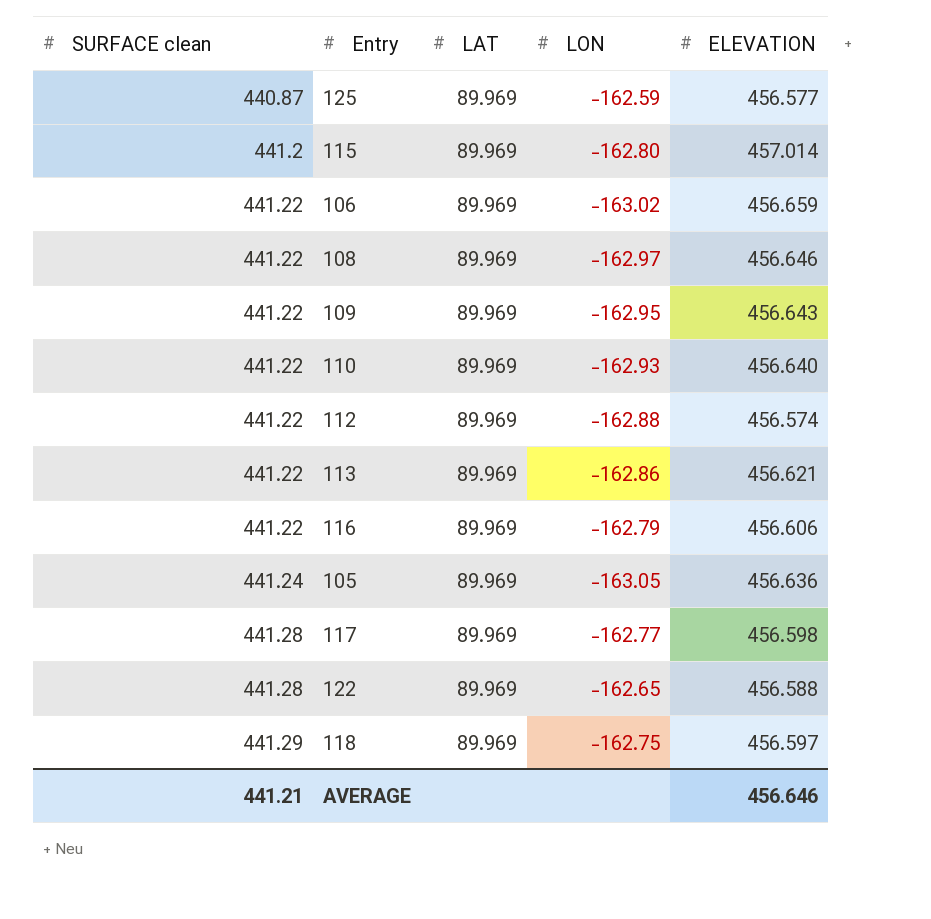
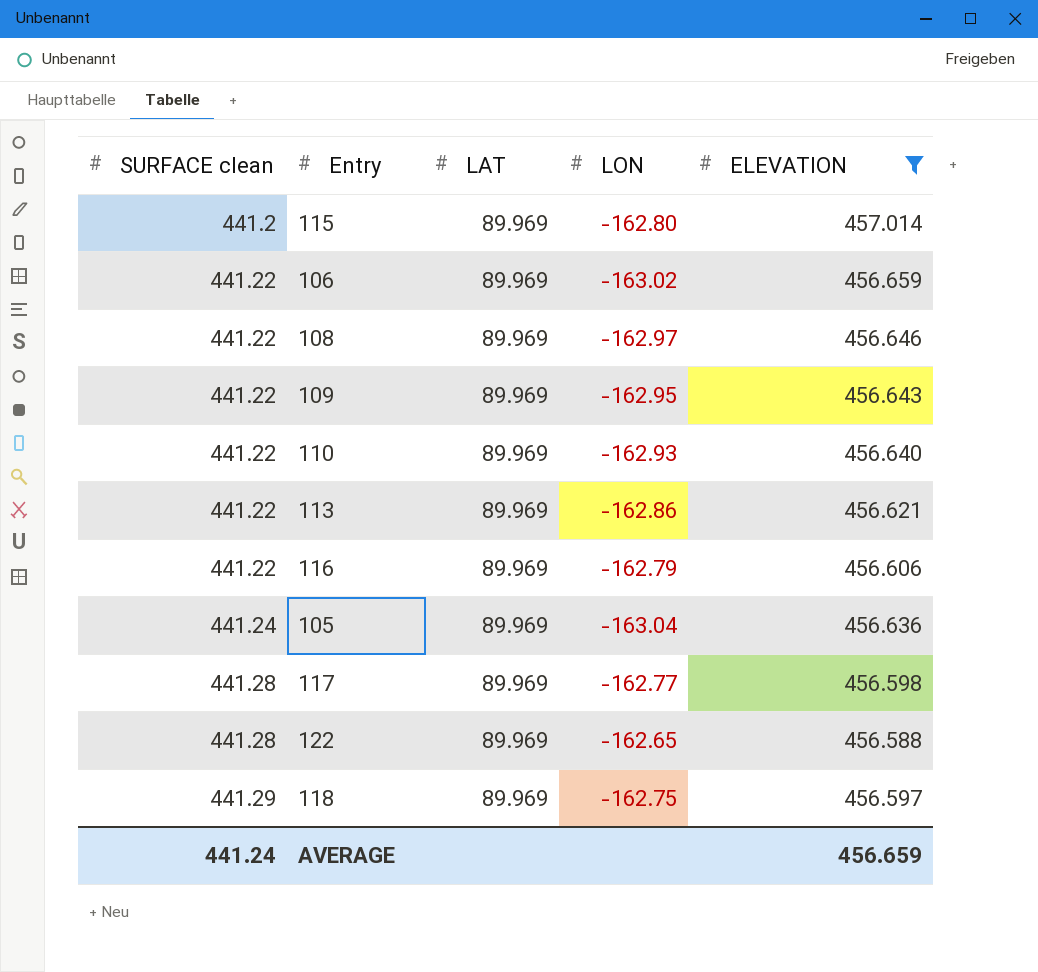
filter: none -> ELEVATION >= 456.588
105 | LON: -163.05 -> -163.04
AVERAGE | SURFACE clean: 441.21 -> 441.24
AVERAGE | ELEVATION: 456.646 -> 456.659

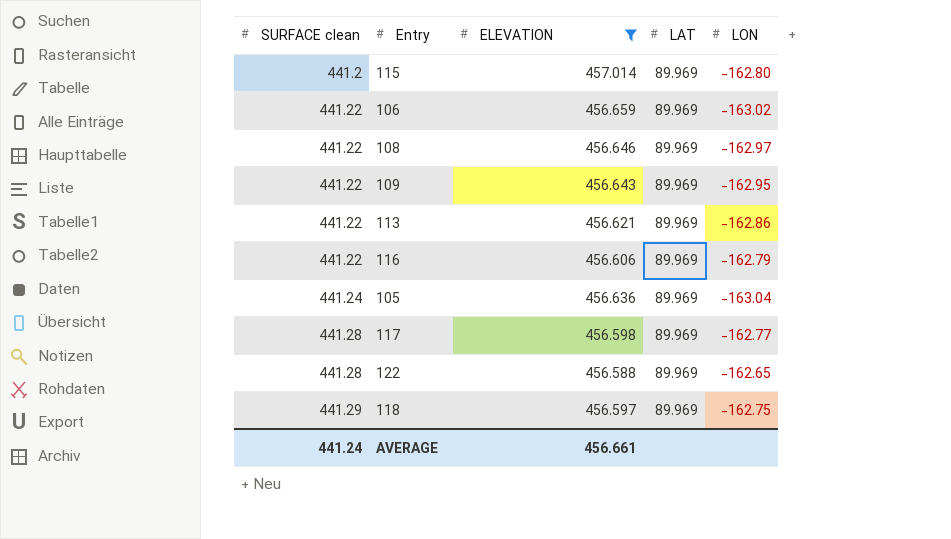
column ELEVATION | position: 5 -> 3
row 110: 441.22 | 89.969 | -162.93 | 456.640 -> none
AVERAGE | ELEVATION: 456.659 -> 456.661

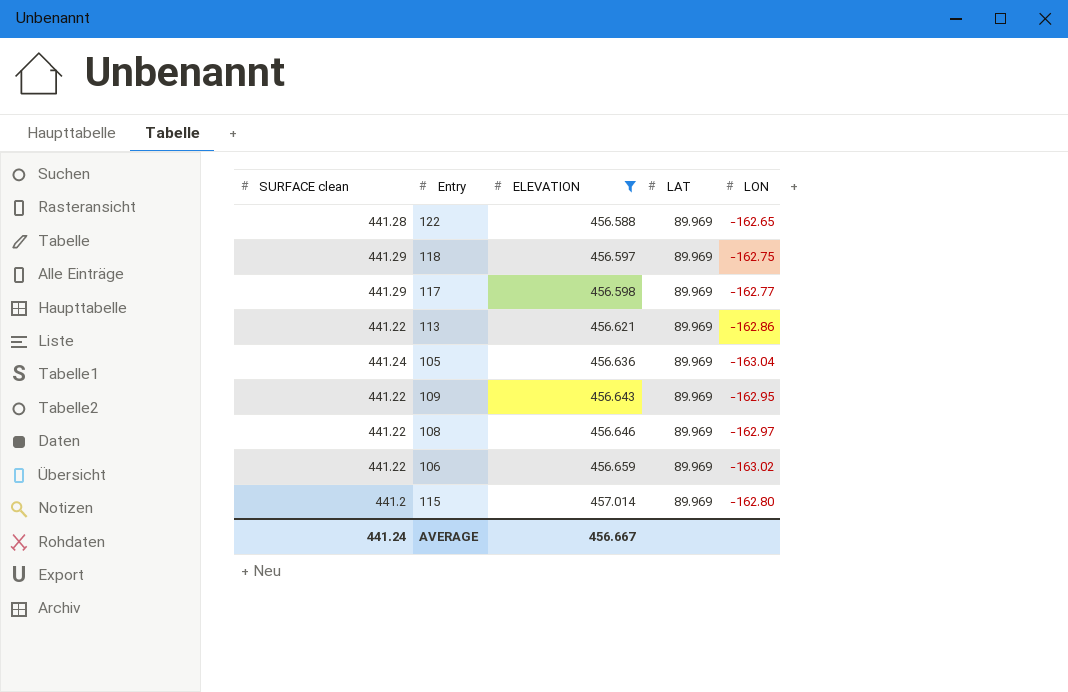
row order: SURFACE clean ascending -> ELEVATION ascending
row 116: 441.22 | 456.606 | 89.969 | -162.79 -> none
117 | SURFACE clean: 441.28 -> 441.29
AVERAGE | ELEVATION: 456.661 -> 456.667

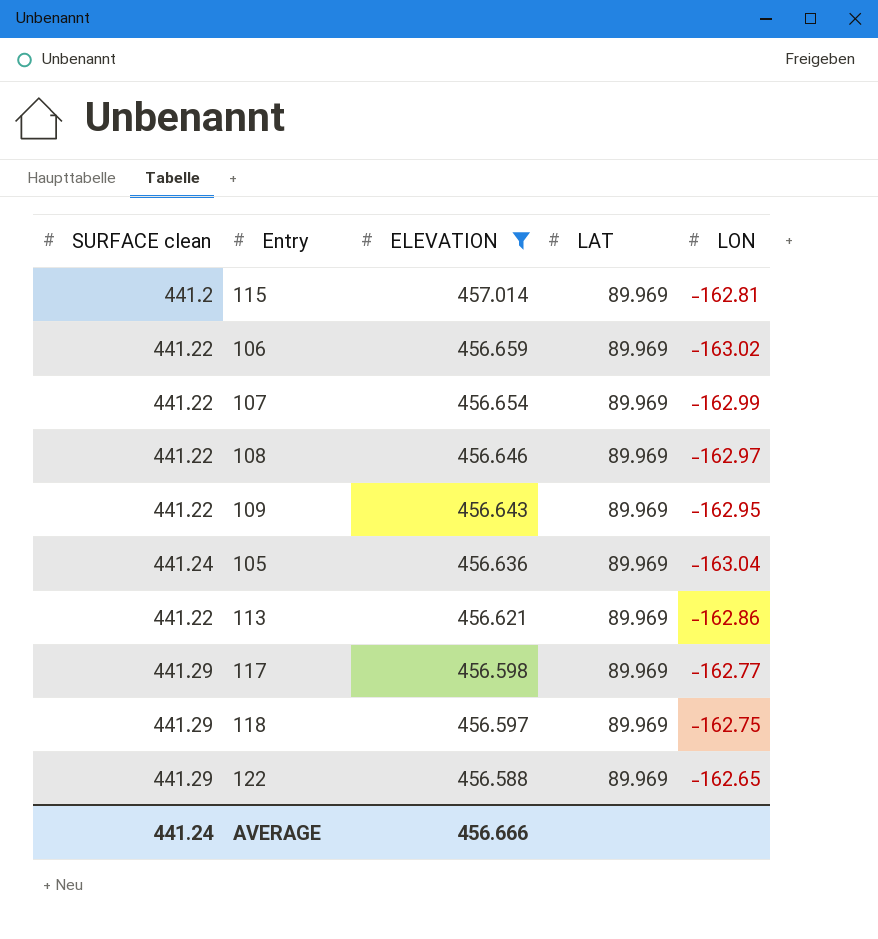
row order: ELEVATION ascending -> ELEVATION descending
115 | LON: -162.80 -> -162.81
row 107: none -> 441.22 | 456.654 | 89.969 | -162.99
122 | SURFACE clean: 441.28 -> 441.29
AVERAGE | ELEVATION: 456.667 -> 456.666

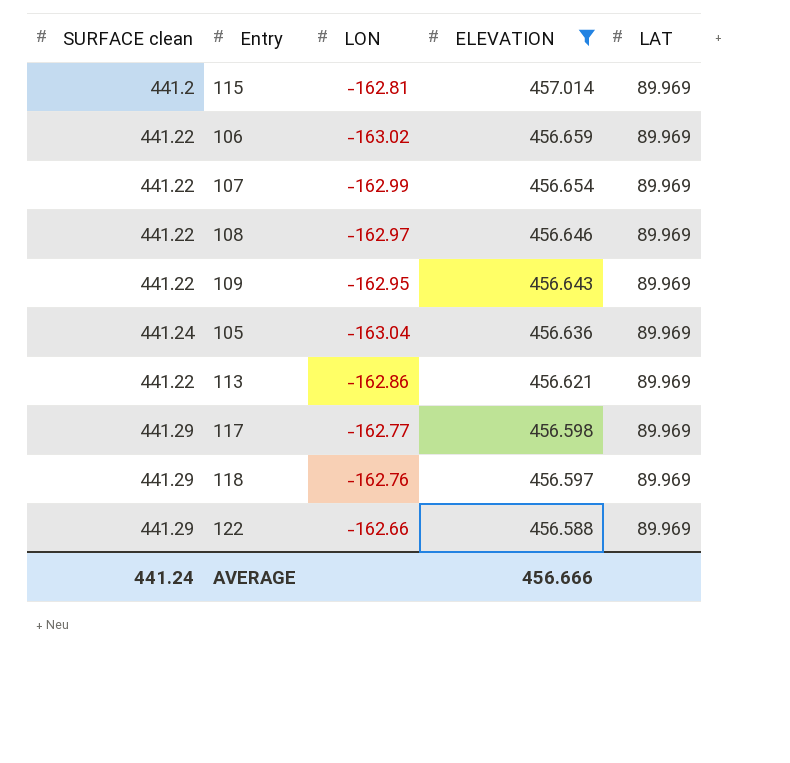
column LON | position: 5 -> 3
118 | LON: -162.75 -> -162.76
122 | LON: -162.65 -> -162.66

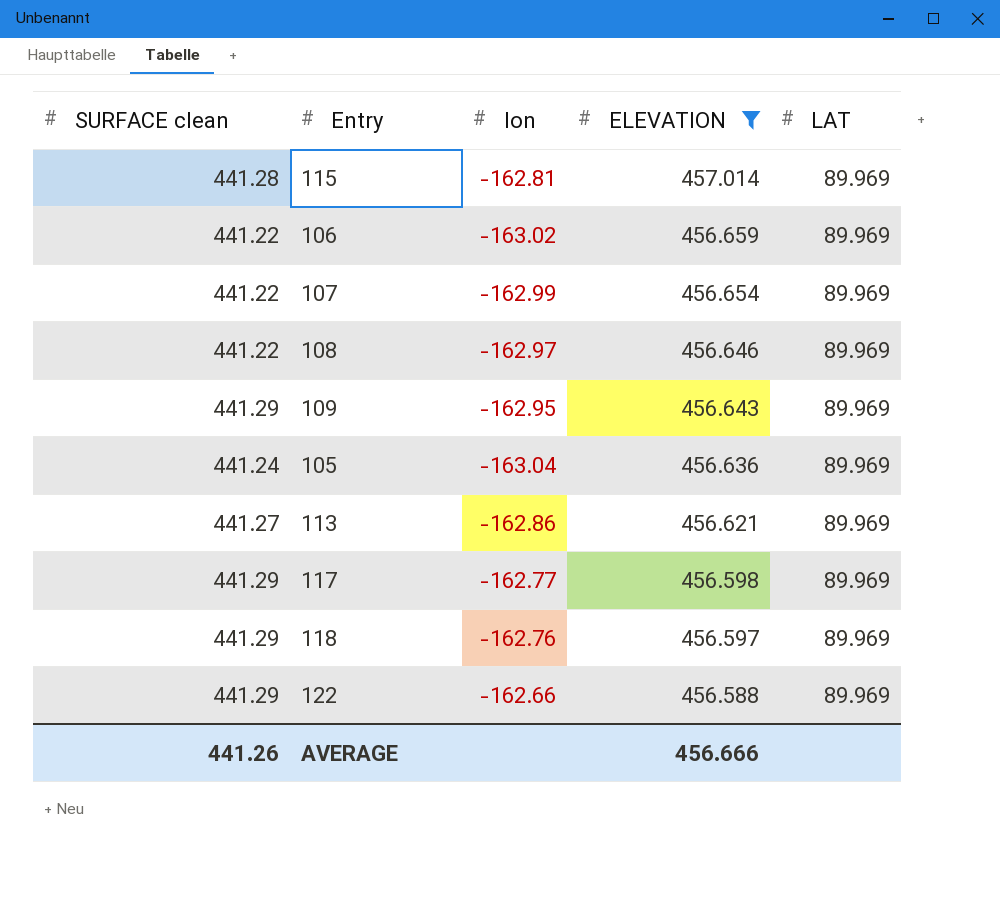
column name: LON -> lon
115 | SURFACE clean: 441.2 -> 441.28
109 | SURFACE clean: 441.22 -> 441.29
113 | SURFACE clean: 441.22 -> 441.27
AVERAGE | SURFACE clean: 441.24 -> 441.26

